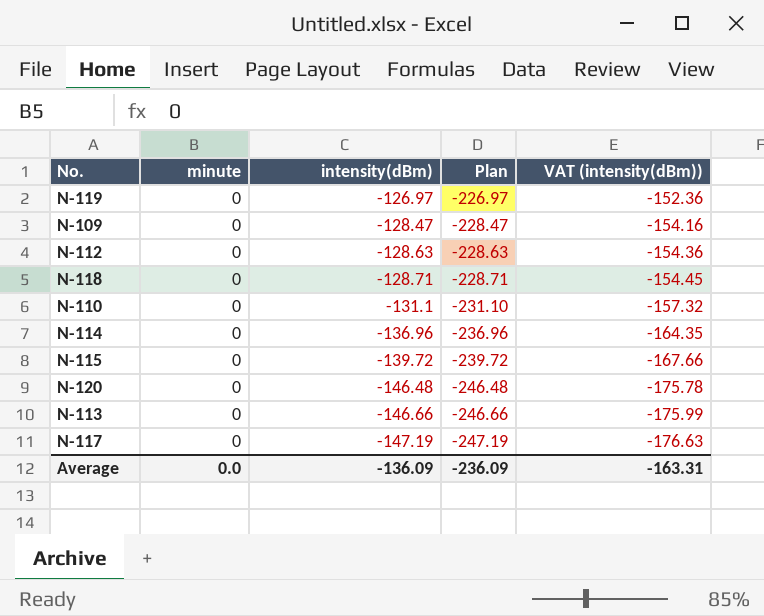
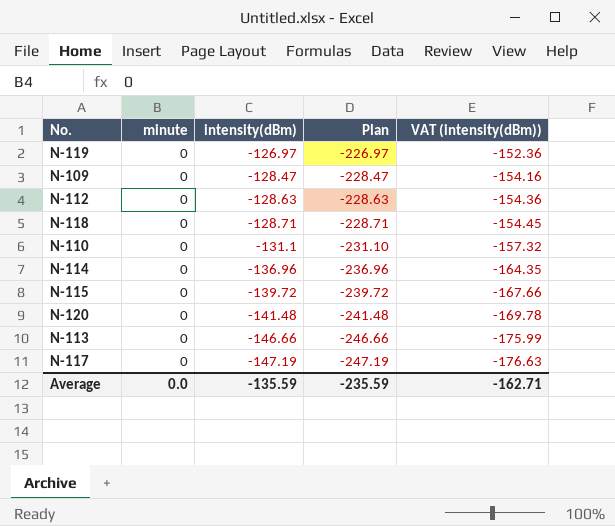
N-120 | intensity(dBm): -146.48 -> -141.48
N-120 | Plan: -246.48 -> -241.48
N-120 | VAT (intensity(dBm)): -175.78 -> -169.78
Average | intensity(dBm): -136.09 -> -135.59
Average | Plan: -236.09 -> -235.59
Average | VAT (intensity(dBm)): -163.31 -> -162.71

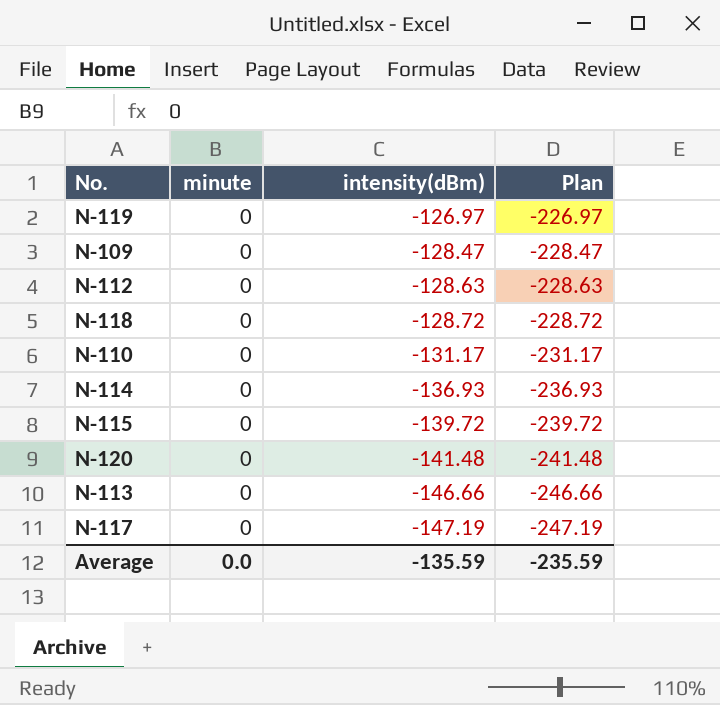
column VAT (intensity(dBm)) | formula: [intensity(dBm)] * 1.2 -> none
N-118 | intensity(dBm): -128.71 -> -128.72
N-118 | Plan: -228.71 -> -228.72
N-110 | intensity(dBm): -131.1 -> -131.17
N-110 | Plan: -231.10 -> -231.17
N-114 | intensity(dBm): -136.96 -> -136.93
N-114 | Plan: -236.96 -> -236.93

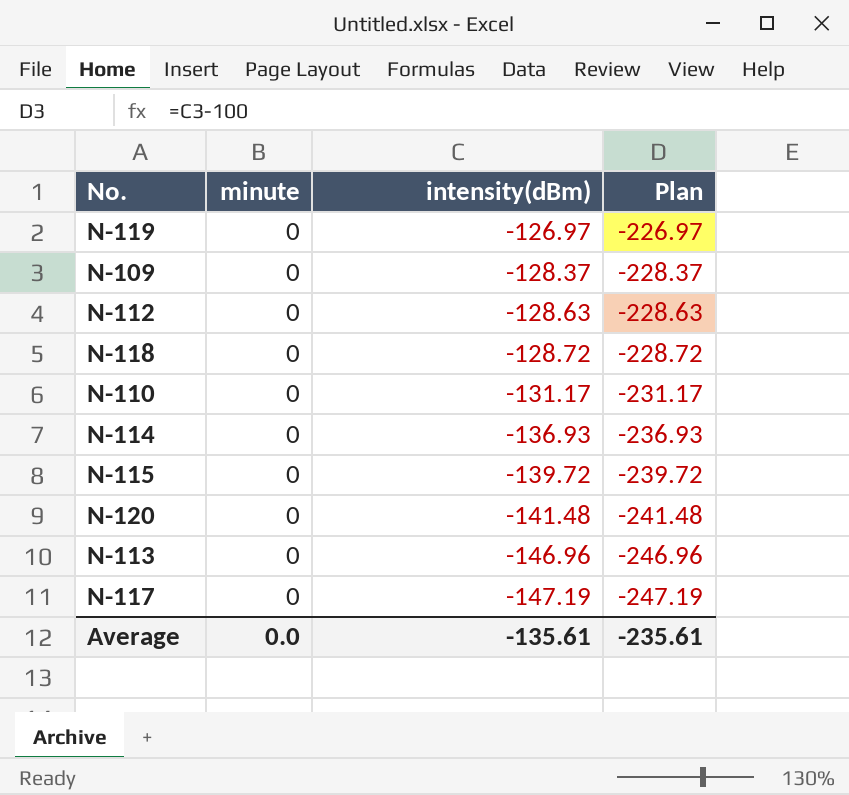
N-109 | intensity(dBm): -128.47 -> -128.37
N-109 | Plan: -228.47 -> -228.37
N-113 | intensity(dBm): -146.66 -> -146.96
N-113 | Plan: -246.66 -> -246.96
Average | intensity(dBm): -135.59 -> -135.61
Average | Plan: -235.59 -> -235.61

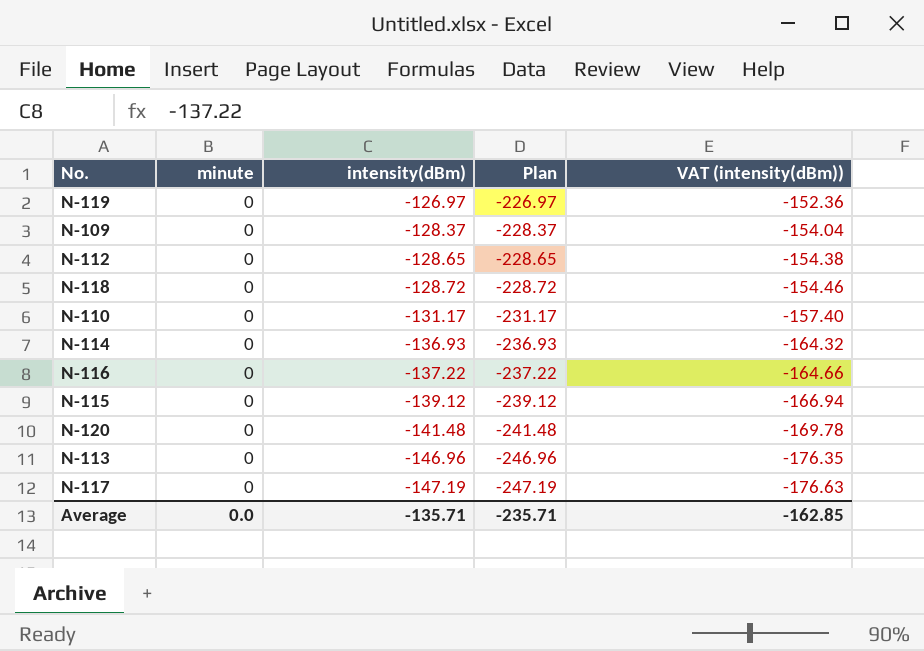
column VAT (intensity(dBm)) | formula: none -> [intensity(dBm)] * 1.2
N-112 | intensity(dBm): -128.63 -> -128.65
N-112 | Plan: -228.63 -> -228.65
row N-116: none -> 0 | -137.22 | -237.22 | -164.66
N-115 | intensity(dBm): -139.72 -> -139.12
N-115 | Plan: -239.72 -> -239.12
Average | intensity(dBm): -135.61 -> -135.71
Average | Plan: -235.61 -> -235.71

